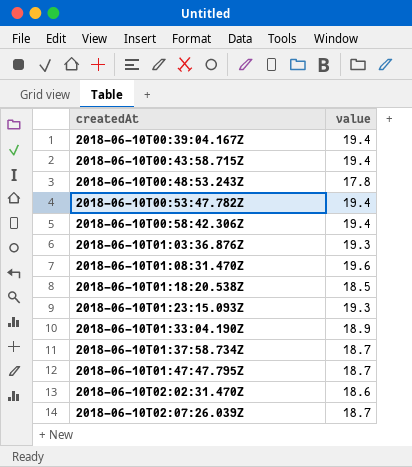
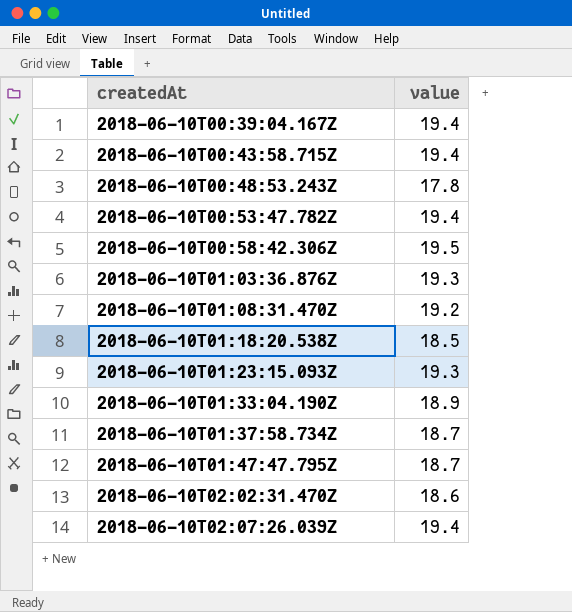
2018-06-10T00:58:42.306Z | value: 19.4 -> 19.5
2018-06-10T01:08:31.470Z | value: 19.6 -> 19.2
2018-06-10T02:07:26.039Z | value: 18.7 -> 19.4

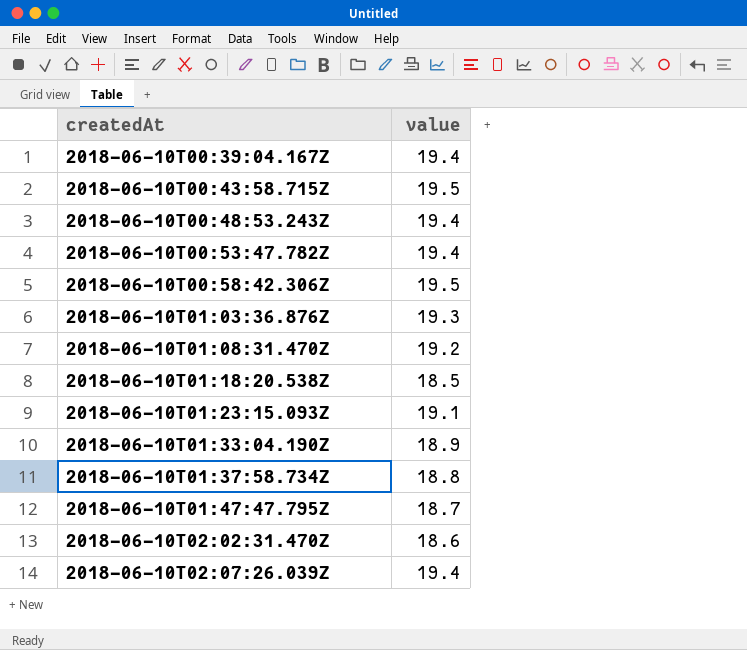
2018-06-10T00:43:58.715Z | value: 19.4 -> 19.5
2018-06-10T00:48:53.243Z | value: 17.8 -> 19.4
2018-06-10T01:23:15.093Z | value: 19.3 -> 19.1
2018-06-10T01:37:58.734Z | value: 18.7 -> 18.8

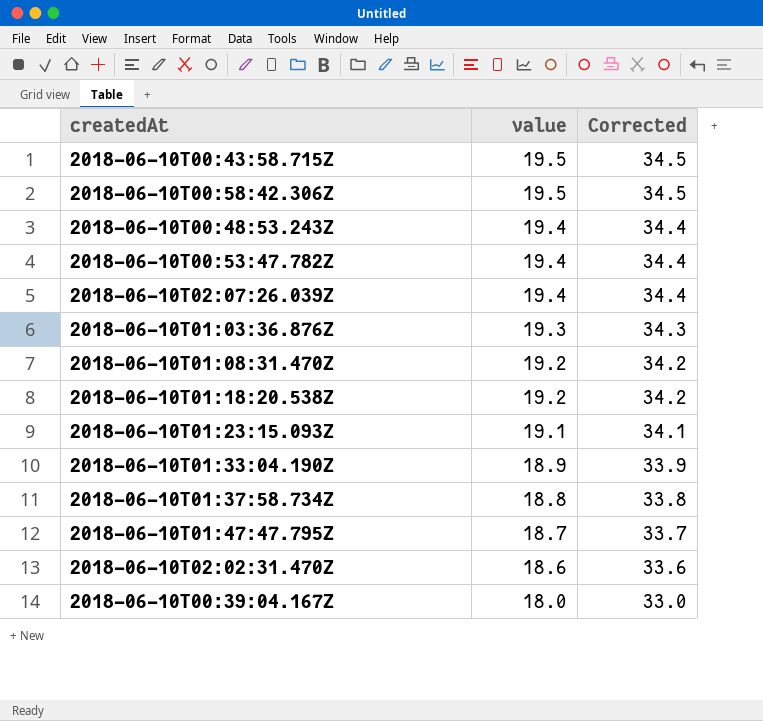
row order: createdAt ascending -> value descending
column Corrected | formula: none -> [value] + 15
2018-06-10T01:18:20.538Z | value: 18.5 -> 19.2
2018-06-10T00:39:04.167Z | value: 19.4 -> 18.0

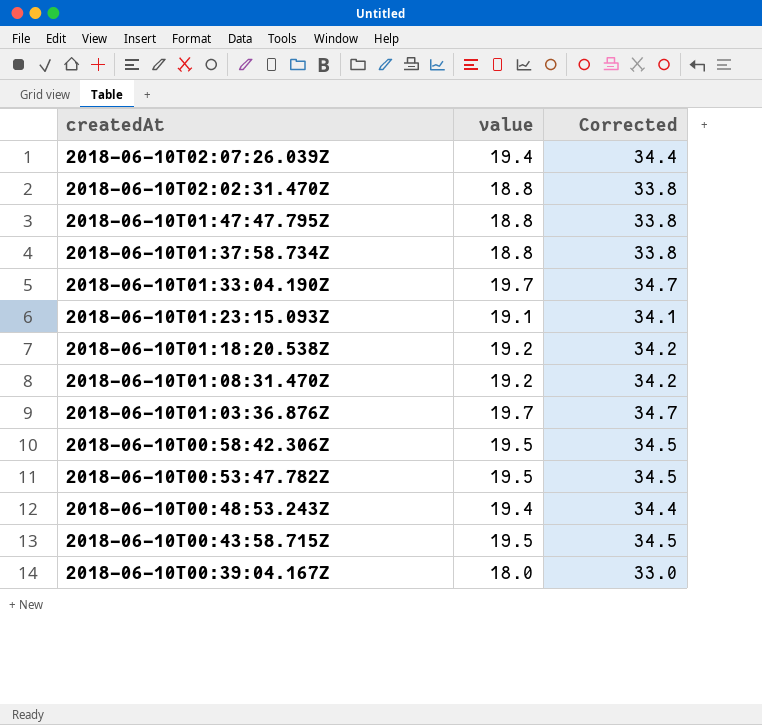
row order: value descending -> createdAt descending
2018-06-10T02:02:31.470Z | value: 18.6 -> 18.8
2018-06-10T02:02:31.470Z | Corrected: 33.6 -> 33.8
2018-06-10T01:47:47.795Z | value: 18.7 -> 18.8
2018-06-10T01:47:47.795Z | Corrected: 33.7 -> 33.8
2018-06-10T01:33:04.190Z | value: 18.9 -> 19.7
2018-06-10T01:33:04.190Z | Corrected: 33.9 -> 34.7
2018-06-10T01:03:36.876Z | value: 19.3 -> 19.7
2018-06-10T01:03:36.876Z | Corrected: 34.3 -> 34.7
2018-06-10T00:53:47.782Z | value: 19.4 -> 19.5
2018-06-10T00:53:47.782Z | Corrected: 34.4 -> 34.5

